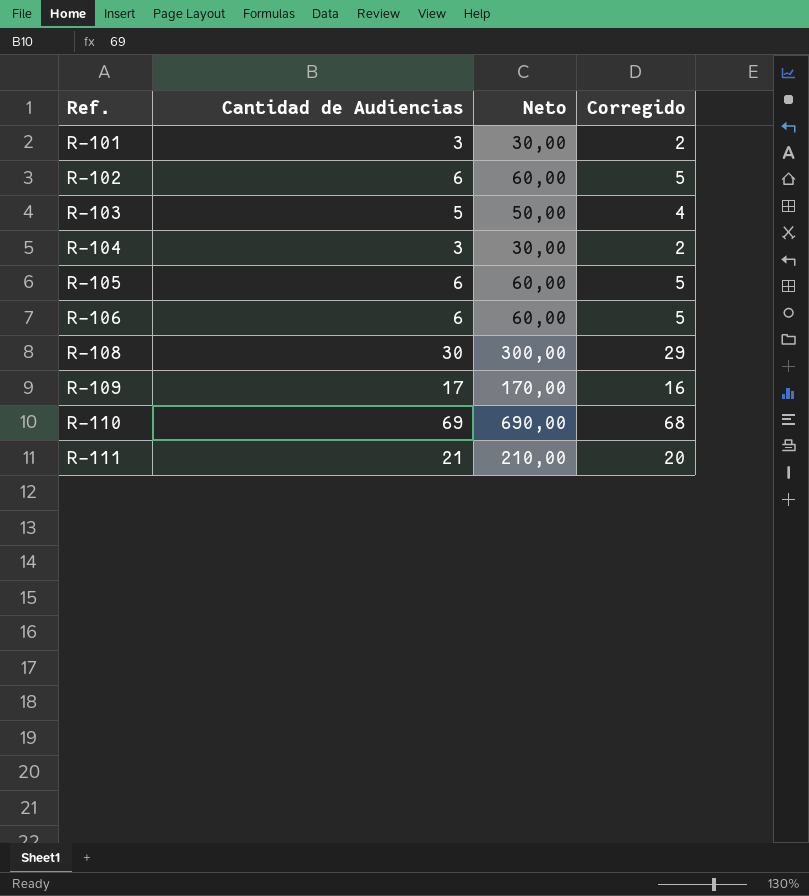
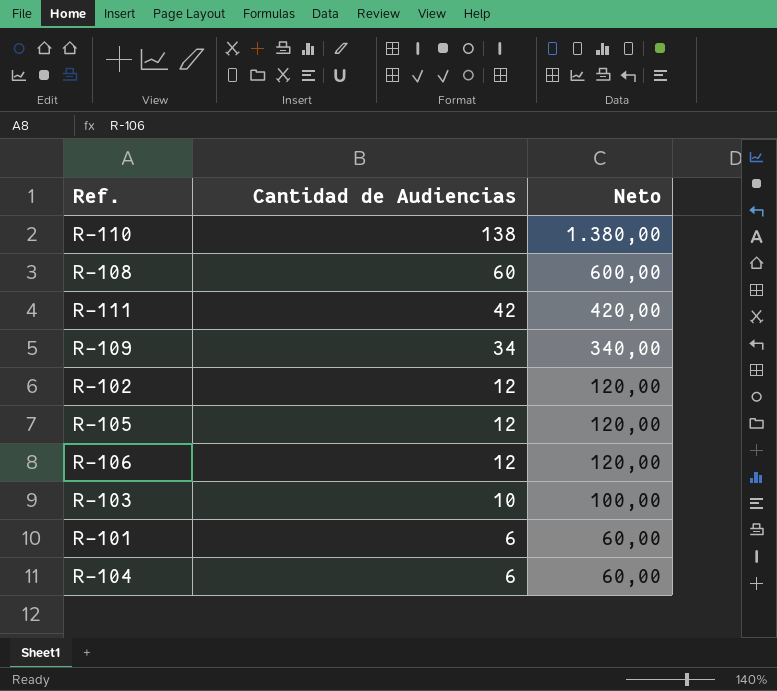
row order: Ref. ascending -> Cantidad de Audiencias descending
column Corregido | formula: [Cantidad de Audiencias] - 1 -> none
R-110 | Cantidad de Audiencias: 69 -> 138
R-110 | Neto: 690,00 -> 1.380,00
R-108 | Cantidad de Audiencias: 30 -> 60
R-108 | Neto: 300,00 -> 600,00
R-111 | Cantidad de Audiencias: 21 -> 42
R-111 | Neto: 210,00 -> 420,00
R-109 | Cantidad de Audiencias: 17 -> 34
R-109 | Neto: 170,00 -> 340,00
R-102 | Cantidad de Audiencias: 6 -> 12
R-102 | Neto: 60,00 -> 120,00
R-105 | Cantidad de Audiencias: 6 -> 12
R-105 | Neto: 60,00 -> 120,00
R-106 | Cantidad de Audiencias: 6 -> 12
R-106 | Neto: 60,00 -> 120,00
R-103 | Cantidad de Audiencias: 5 -> 10
R-103 | Neto: 50,00 -> 100,00
R-101 | Cantidad de Audiencias: 3 -> 6
R-101 | Neto: 30,00 -> 60,00
R-104 | Cantidad de Audiencias: 3 -> 6
R-104 | Neto: 30,00 -> 60,00

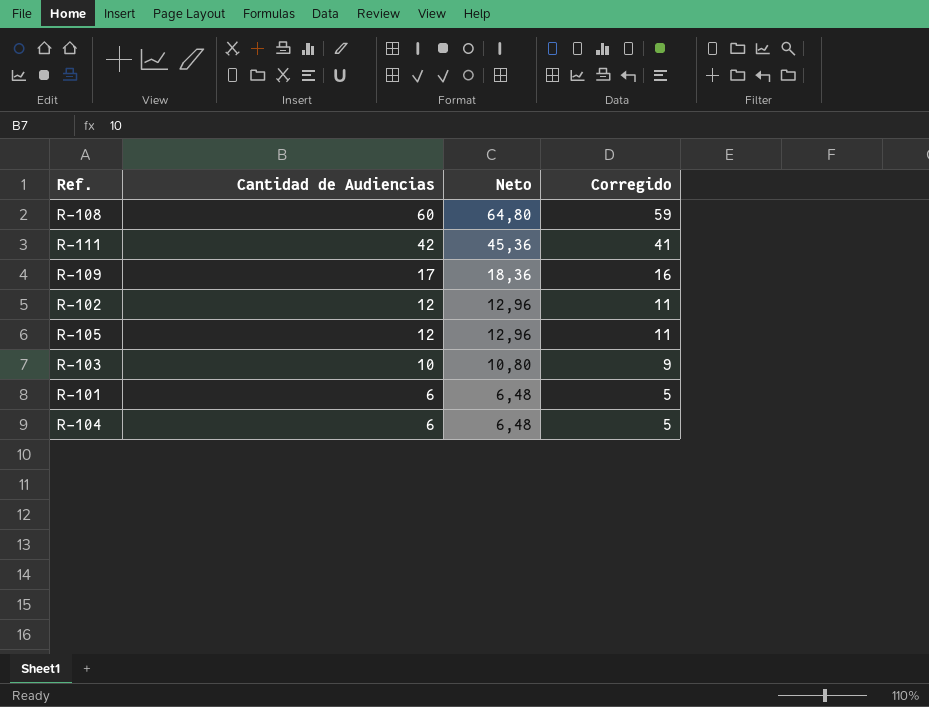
column Neto | formula: [Cantidad de Audiencias] * 10 -> [Cantidad de Audiencias] * 1,08
column Corregido | formula: none -> [Cantidad de Audiencias] - 1
row R-110: 138 | 1.380,00 -> none
row R-106: 12 | 120,00 -> none
R-109 | Cantidad de Audiencias: 34 -> 17

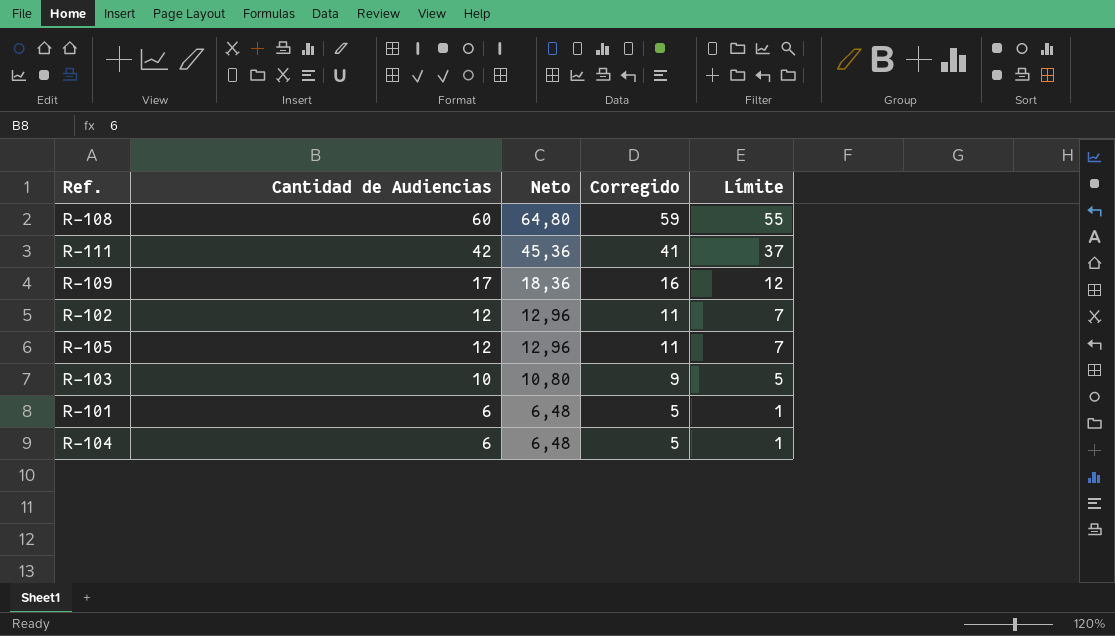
column Límite | formula: none -> [Cantidad de Audiencias] - 5

